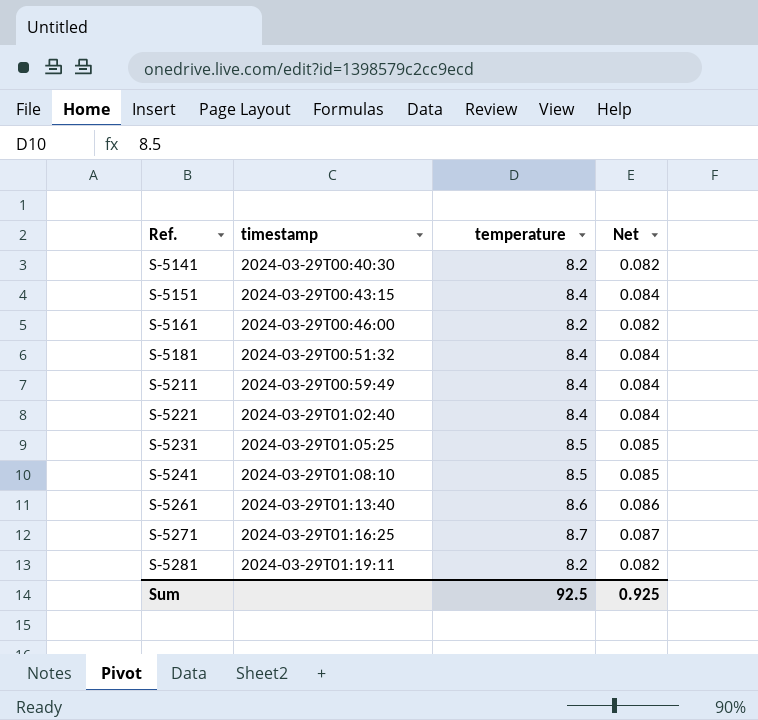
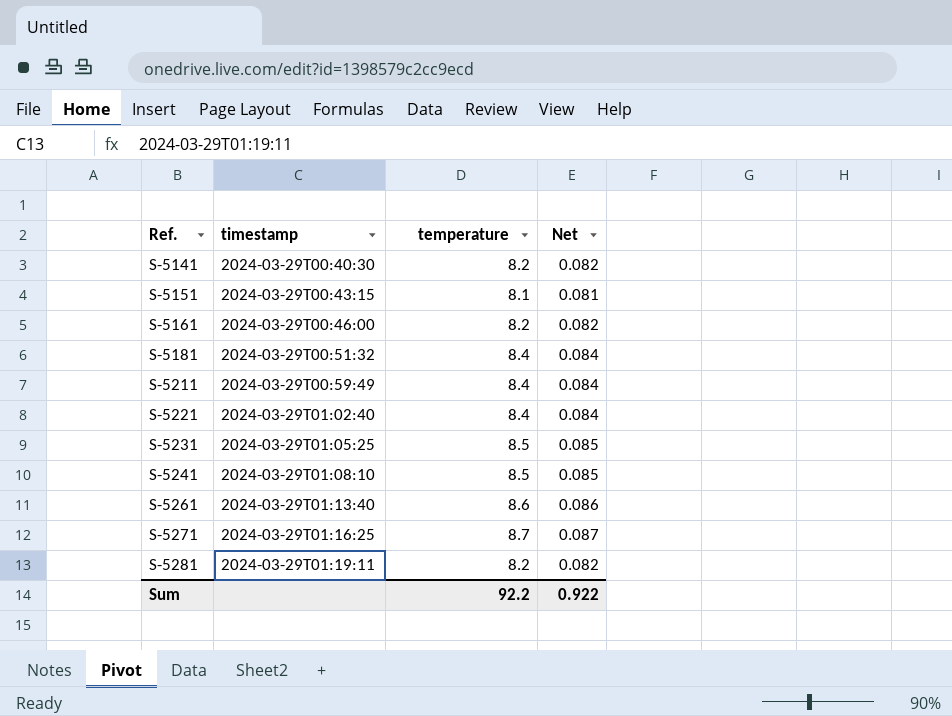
S-5151 | temperature: 8.4 -> 8.1
S-5151 | Net: 0.084 -> 0.081
Sum | temperature: 92.5 -> 92.2
Sum | Net: 0.925 -> 0.922

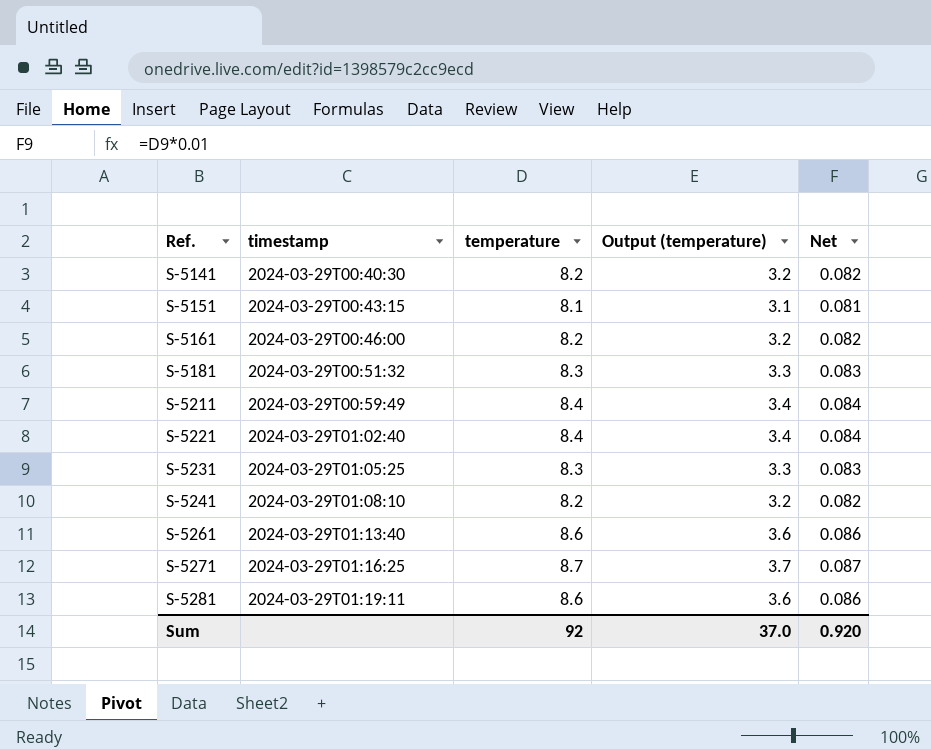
column Output (temperature) | formula: none -> [temperature] - 5
S-5181 | temperature: 8.4 -> 8.3
S-5181 | Net: 0.084 -> 0.083
S-5231 | temperature: 8.5 -> 8.3
S-5231 | Net: 0.085 -> 0.083
S-5241 | temperature: 8.5 -> 8.2
S-5241 | Net: 0.085 -> 0.082
S-5281 | temperature: 8.2 -> 8.6
S-5281 | Net: 0.082 -> 0.086
Sum | temperature: 92.2 -> 92
Sum | Net: 0.922 -> 0.920

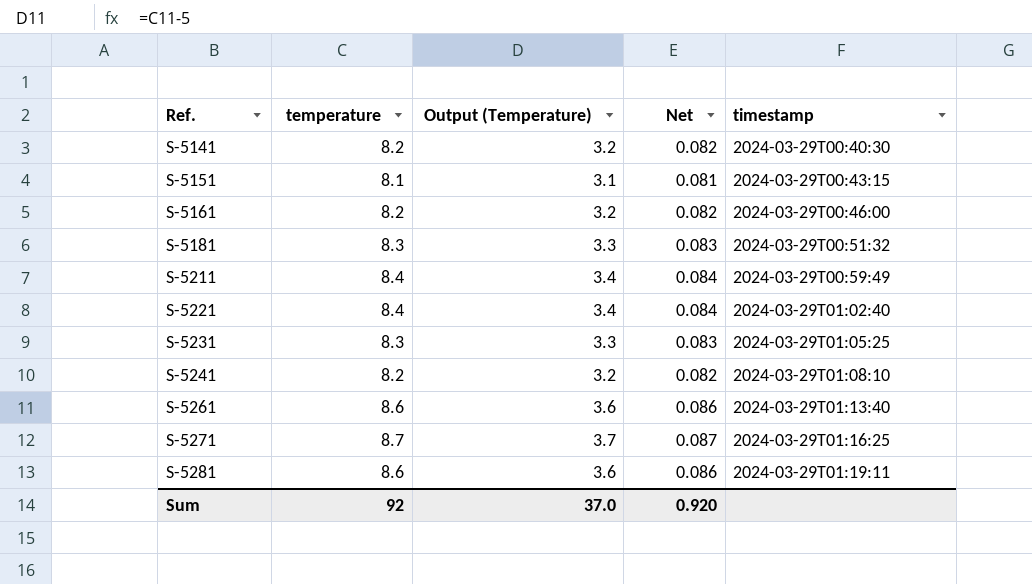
column name: Output (temperature) -> Output (Temperature)
column timestamp | position: 2 -> 5

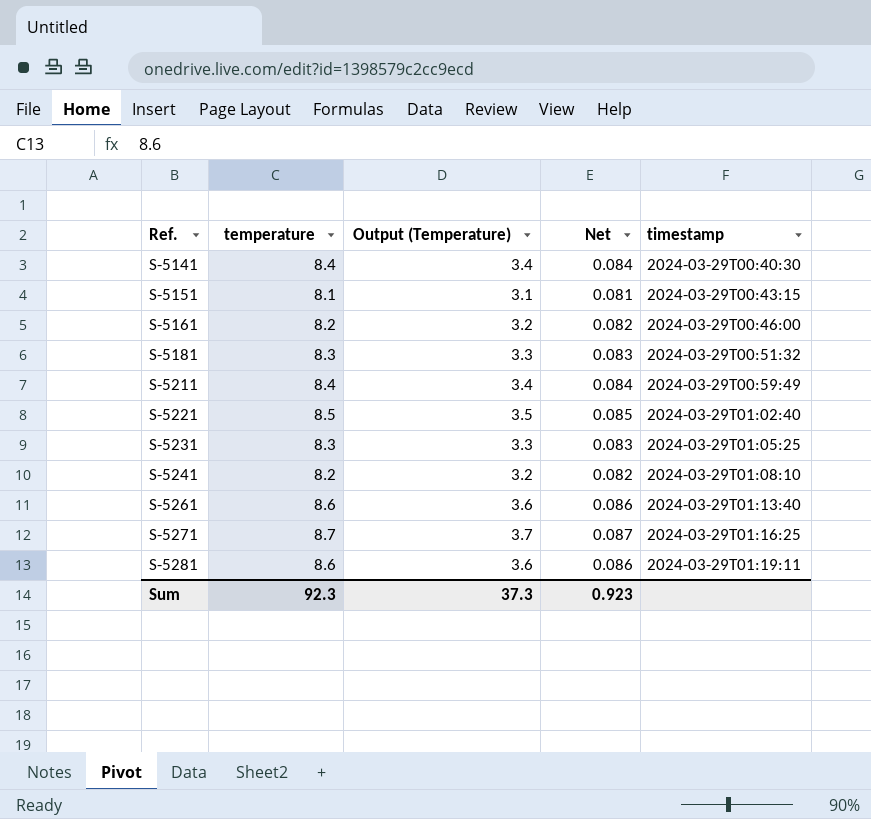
S-5141 | temperature: 8.2 -> 8.4
S-5141 | Output (Temperature): 3.2 -> 3.4
S-5141 | Net: 0.082 -> 0.084
S-5221 | temperature: 8.4 -> 8.5
S-5221 | Output (Temperature): 3.4 -> 3.5
S-5221 | Net: 0.084 -> 0.085
Sum | temperature: 92 -> 92.3
Sum | Output (Temperature): 37.0 -> 37.3
Sum | Net: 0.920 -> 0.923

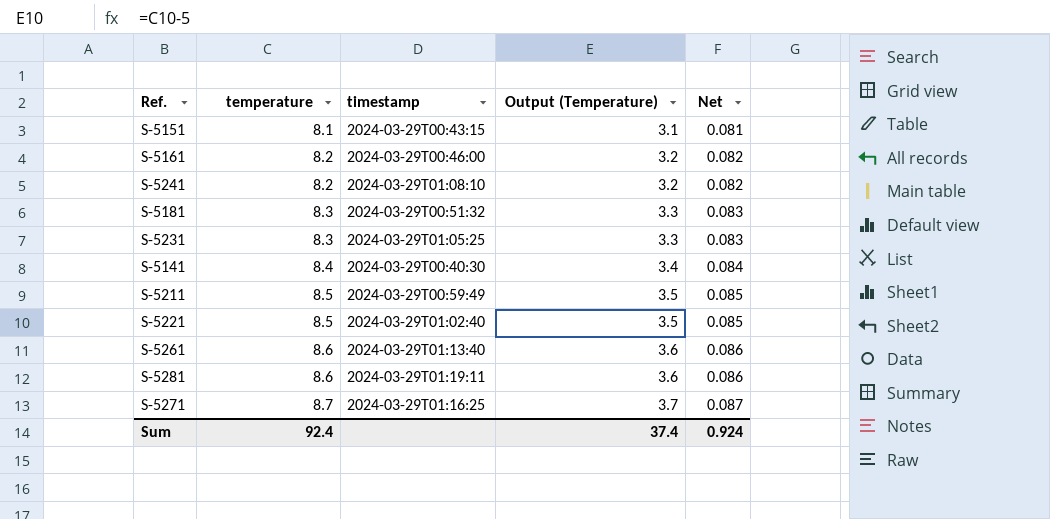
row order: Ref. ascending -> temperature ascending
column timestamp | position: 5 -> 3
S-5211 | temperature: 8.4 -> 8.5
S-5211 | Output (Temperature): 3.4 -> 3.5
S-5211 | Net: 0.084 -> 0.085
Sum | temperature: 92.3 -> 92.4
Sum | Output (Temperature): 37.3 -> 37.4
Sum | Net: 0.923 -> 0.924

